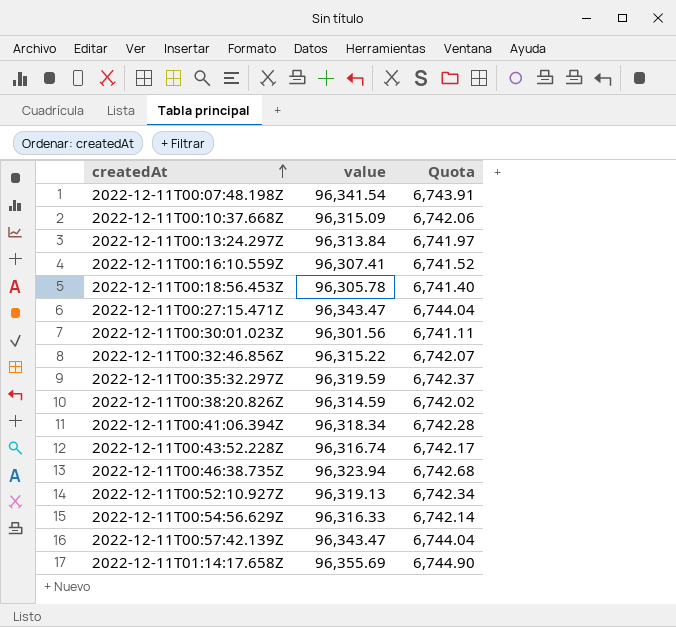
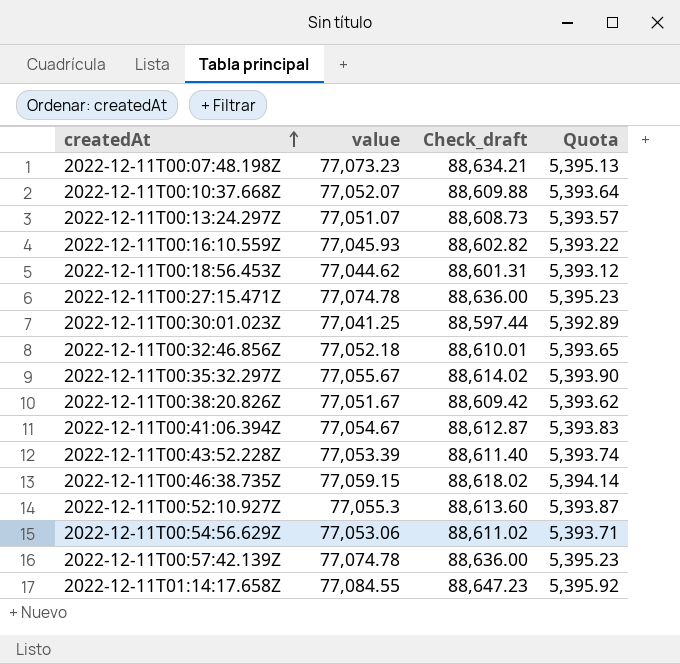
column Check_draft | formula: none -> [value] * 1.15
2022-12-11T00:07:48.198Z | value: 96,341.54 -> 77,073.23
2022-12-11T00:07:48.198Z | Quota: 6,743.91 -> 5,395.13
2022-12-11T00:10:37.668Z | value: 96,315.09 -> 77,052.07
2022-12-11T00:10:37.668Z | Quota: 6,742.06 -> 5,393.64
2022-12-11T00:13:24.297Z | value: 96,313.84 -> 77,051.07
2022-12-11T00:13:24.297Z | Quota: 6,741.97 -> 5,393.57
2022-12-11T00:16:10.559Z | value: 96,307.41 -> 77,045.93
2022-12-11T00:16:10.559Z | Quota: 6,741.52 -> 5,393.22
2022-12-11T00:18:56.453Z | value: 96,305.78 -> 77,044.62
2022-12-11T00:18:56.453Z | Quota: 6,741.40 -> 5,393.12
2022-12-11T00:27:15.471Z | value: 96,343.47 -> 77,074.78
2022-12-11T00:27:15.471Z | Quota: 6,744.04 -> 5,395.23
2022-12-11T00:30:01.023Z | value: 96,301.56 -> 77,041.25
2022-12-11T00:30:01.023Z | Quota: 6,741.11 -> 5,392.89
2022-12-11T00:32:46.856Z | value: 96,315.22 -> 77,052.18
2022-12-11T00:32:46.856Z | Quota: 6,742.07 -> 5,393.65
2022-12-11T00:35:32.297Z | value: 96,319.59 -> 77,055.67
2022-12-11T00:35:32.297Z | Quota: 6,742.37 -> 5,393.90
2022-12-11T00:38:20.826Z | value: 96,314.59 -> 77,051.67
2022-12-11T00:38:20.826Z | Quota: 6,742.02 -> 5,393.62
2022-12-11T00:41:06.394Z | value: 96,318.34 -> 77,054.67
2022-12-11T00:41:06.394Z | Quota: 6,742.28 -> 5,393.83
2022-12-11T00:43:52.228Z | value: 96,316.74 -> 77,053.39
2022-12-11T00:43:52.228Z | Quota: 6,742.17 -> 5,393.74
2022-12-11T00:46:38.735Z | value: 96,323.94 -> 77,059.15
2022-12-11T00:46:38.735Z | Quota: 6,742.68 -> 5,394.14
2022-12-11T00:52:10.927Z | value: 96,319.13 -> 77,055.3
2022-12-11T00:52:10.927Z | Quota: 6,742.34 -> 5,393.87
2022-12-11T00:54:56.629Z | value: 96,316.33 -> 77,053.06
2022-12-11T00:54:56.629Z | Quota: 6,742.14 -> 5,393.71
2022-12-11T00:57:42.139Z | value: 96,343.47 -> 77,074.78
2022-12-11T00:57:42.139Z | Quota: 6,744.04 -> 5,395.23
2022-12-11T01:14:17.658Z | value: 96,355.69 -> 77,084.55
2022-12-11T01:14:17.658Z | Quota: 6,744.90 -> 5,395.92

